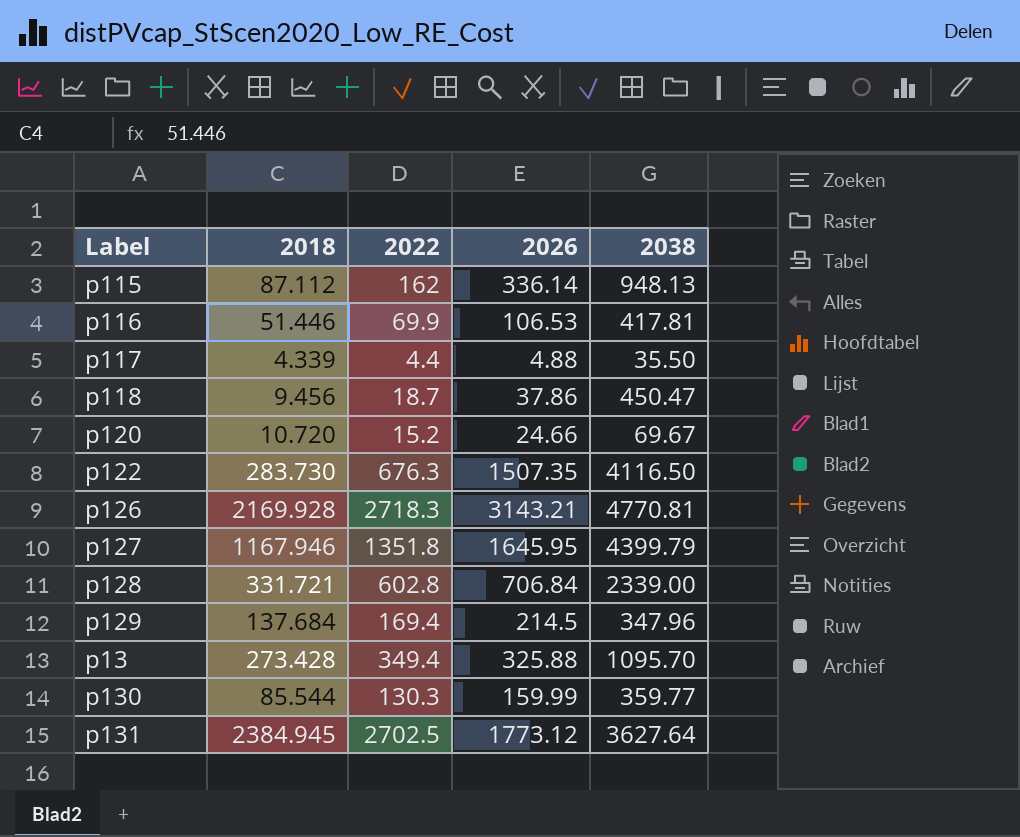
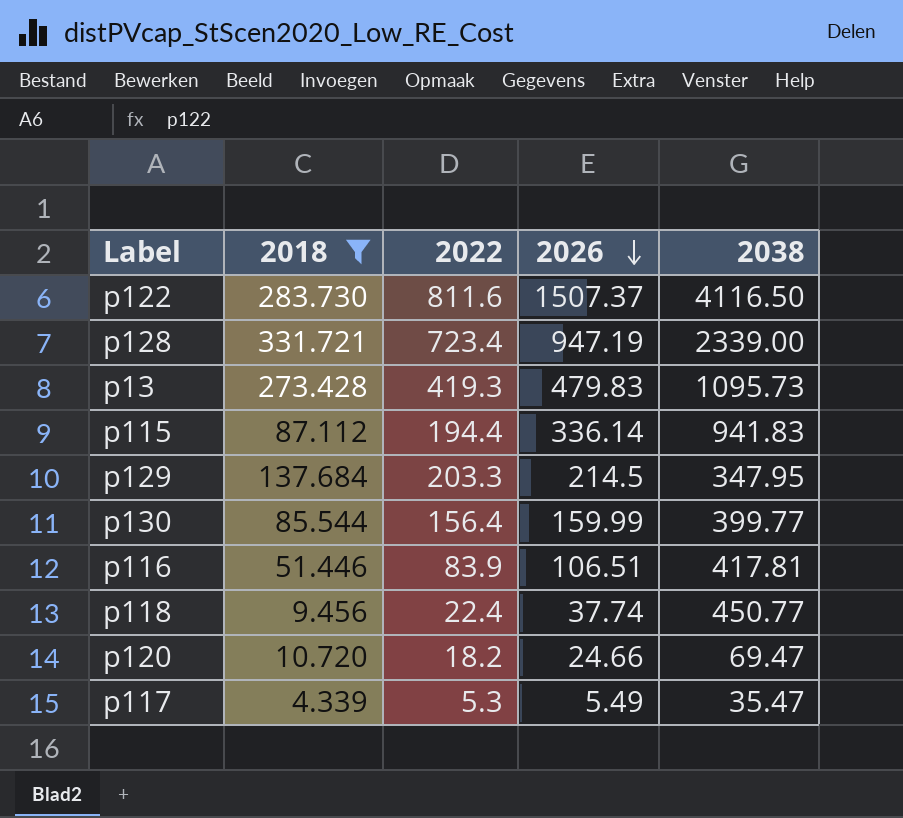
filter: none -> 2018 <= 331.721
row order: none -> 2026 descending
p122 | 2022: 676.3 -> 811.6
p122 | 2026: 1507.35 -> 1507.37
p128 | 2022: 602.8 -> 723.4
p128 | 2026: 706.84 -> 947.19
p13 | 2022: 349.4 -> 419.3
p13 | 2026: 325.88 -> 479.83
p13 | 2038: 1095.70 -> 1095.73
p115 | 2022: 162 -> 194.4
p115 | 2038: 948.13 -> 941.83
p129 | 2022: 169.4 -> 203.3
p129 | 2038: 347.96 -> 347.95
p130 | 2022: 130.3 -> 156.4
p130 | 2038: 359.77 -> 399.77
p116 | 2022: 69.9 -> 83.9
p116 | 2026: 106.53 -> 106.51
p118 | 2022: 18.7 -> 22.4
p118 | 2026: 37.86 -> 37.74
p118 | 2038: 450.47 -> 450.77
p120 | 2022: 15.2 -> 18.2
p120 | 2038: 69.67 -> 69.47
p117 | 2022: 4.4 -> 5.3
p117 | 2026: 4.88 -> 5.49
p117 | 2038: 35.50 -> 35.47

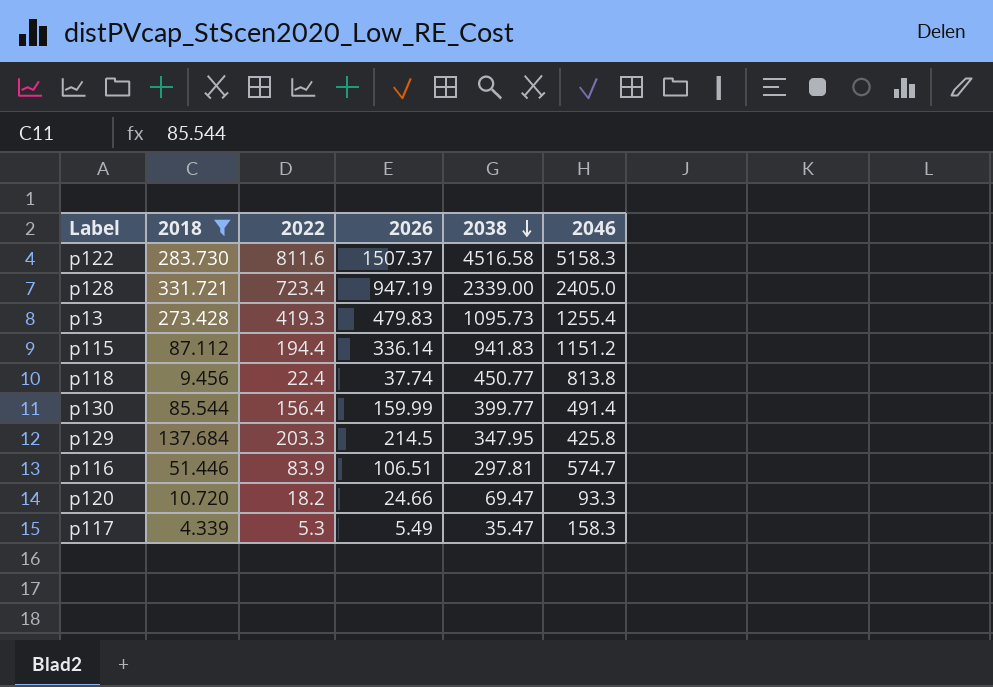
row order: 2026 descending -> 2038 descending
column 2046 | position: none -> 6
p122 | 2038: 4116.50 -> 4516.58
p116 | 2038: 417.81 -> 297.81

